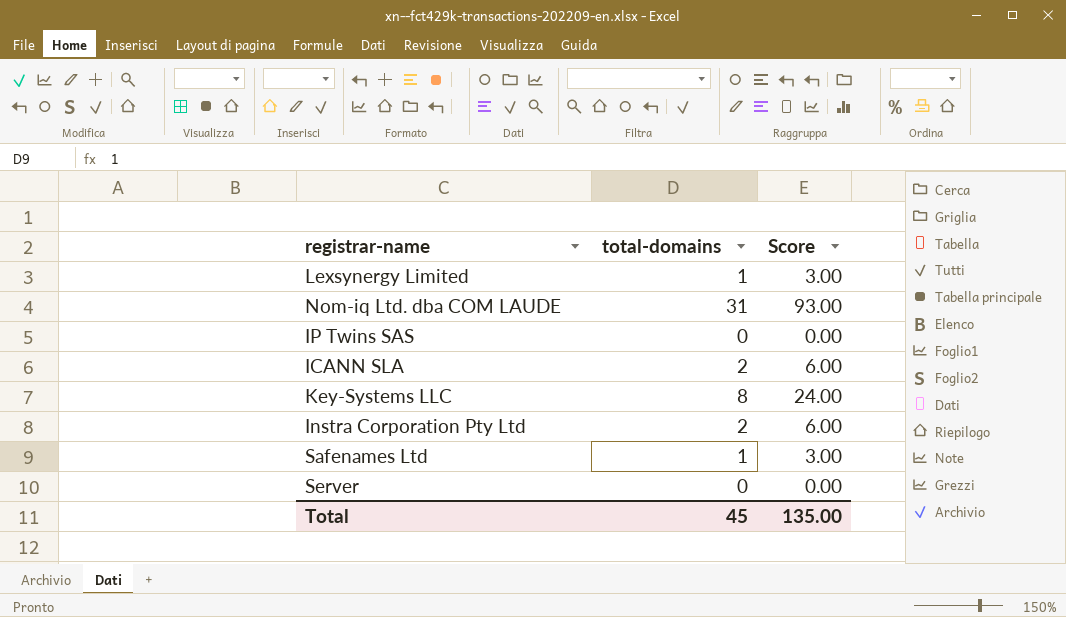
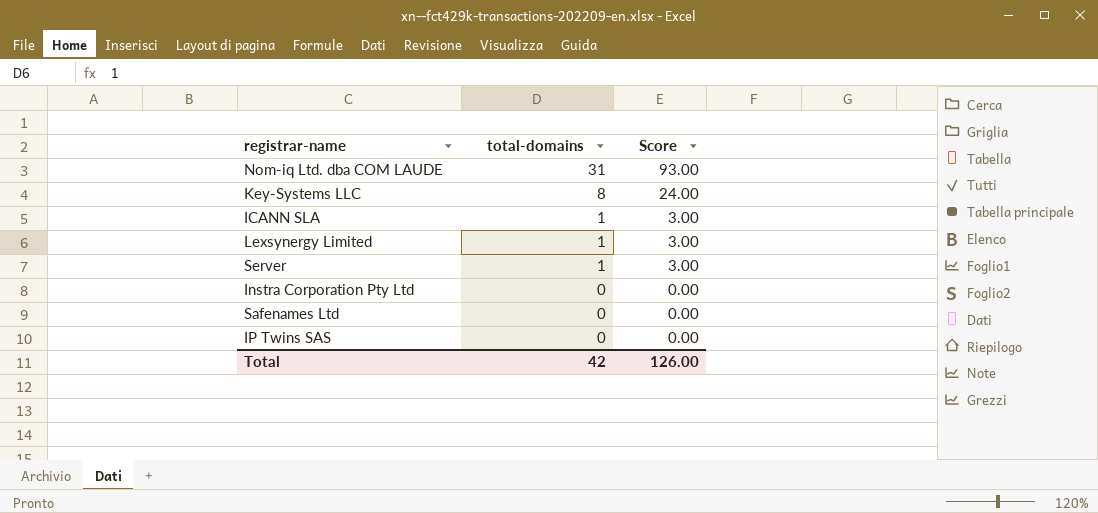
row order: none -> total-domains descending
ICANN SLA | total-domains: 2 -> 1
ICANN SLA | Score: 6.00 -> 3.00
Server | total-domains: 0 -> 1
Server | Score: 0.00 -> 3.00
Instra Corporation Pty Ltd | total-domains: 2 -> 0
Instra Corporation Pty Ltd | Score: 6.00 -> 0.00
Safenames Ltd | total-domains: 1 -> 0
Safenames Ltd | Score: 3.00 -> 0.00
Total | total-domains: 45 -> 42
Total | Score: 135.00 -> 126.00

